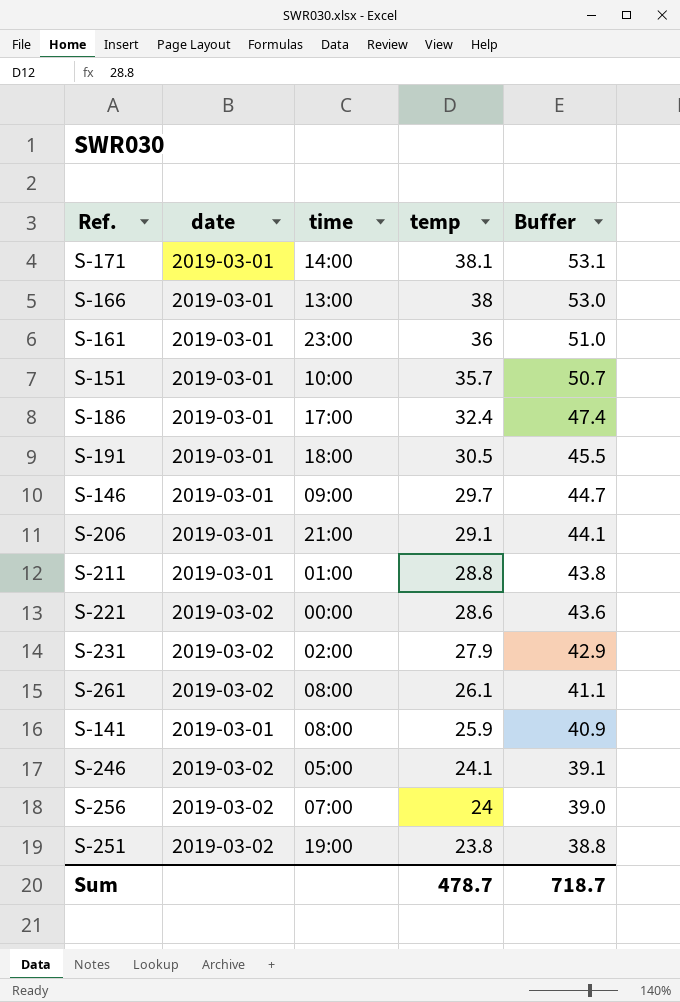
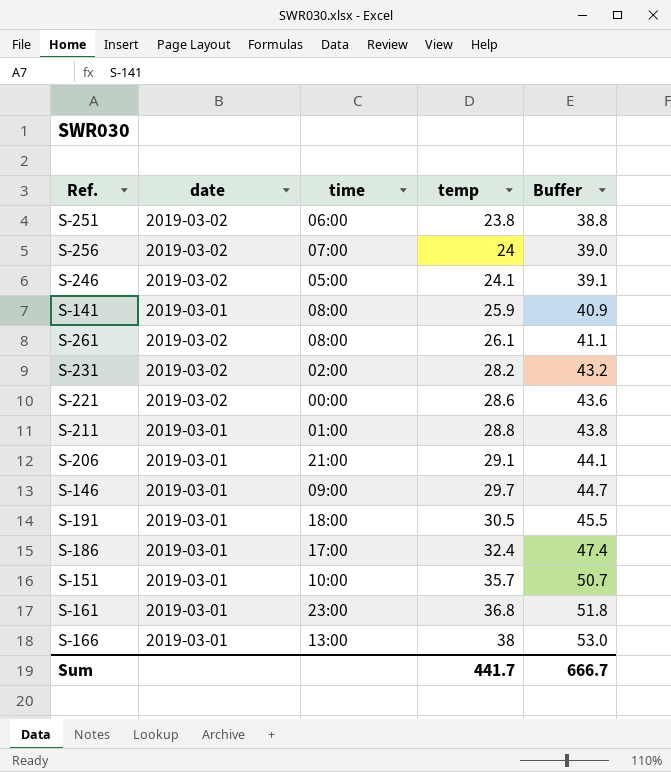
row order: temp descending -> temp ascending
row S-171: 2019-03-01 | 14:00 | 38.1 | 53.1 -> none
S-251 | time: 19:00 -> 06:00
S-231 | temp: 27.9 -> 28.2
S-231 | Buffer: 42.9 -> 43.2
S-161 | temp: 36 -> 36.8
S-161 | Buffer: 51.0 -> 51.8
Sum | temp: 478.7 -> 441.7
Sum | Buffer: 718.7 -> 666.7

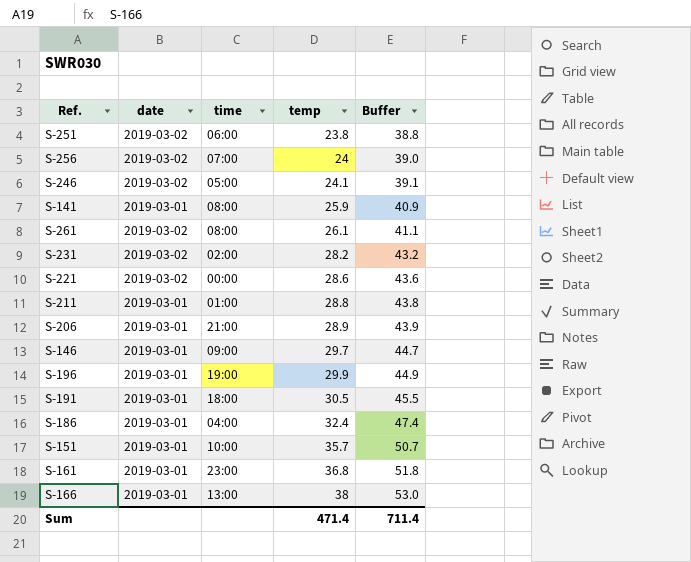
S-206 | temp: 29.1 -> 28.9
S-206 | Buffer: 44.1 -> 43.9
row S-196: none -> 2019-03-01 | 19:00 | 29.9 | 44.9
S-186 | time: 17:00 -> 04:00
Sum | temp: 441.7 -> 471.4
Sum | Buffer: 666.7 -> 711.4

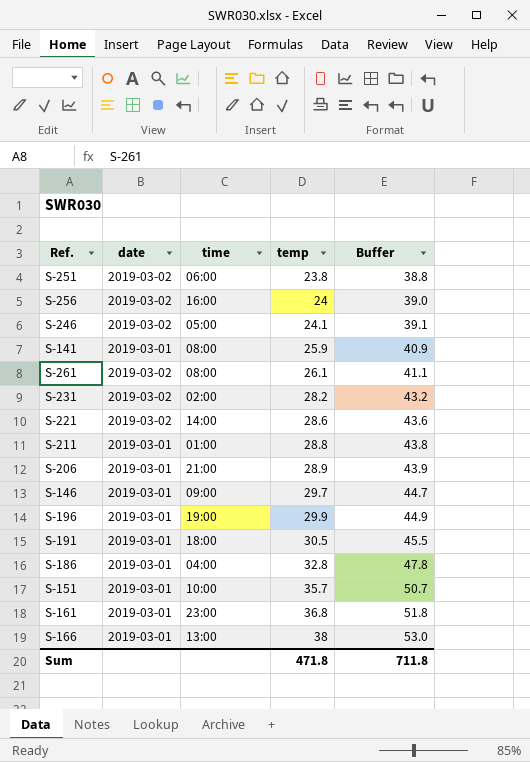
S-256 | time: 07:00 -> 16:00
S-221 | time: 00:00 -> 14:00
S-186 | temp: 32.4 -> 32.8
S-186 | Buffer: 47.4 -> 47.8
Sum | temp: 471.4 -> 471.8
Sum | Buffer: 711.4 -> 711.8

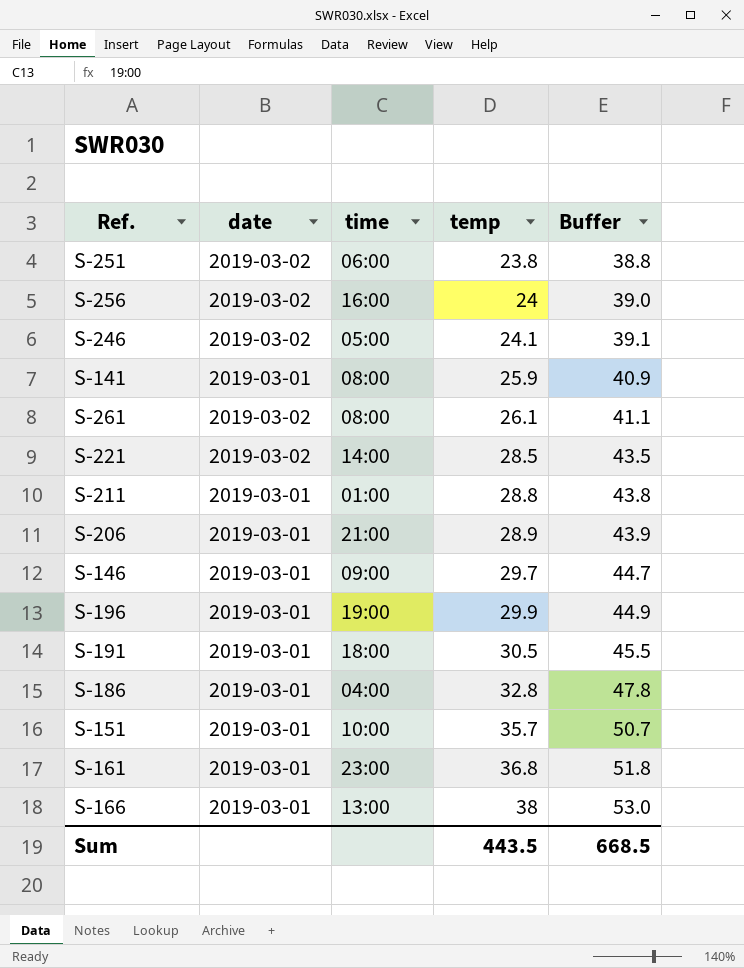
row S-231: 2019-03-02 | 02:00 | 28.2 | 43.2 -> none
S-221 | temp: 28.6 -> 28.5
S-221 | Buffer: 43.6 -> 43.5
Sum | temp: 471.8 -> 443.5
Sum | Buffer: 711.8 -> 668.5

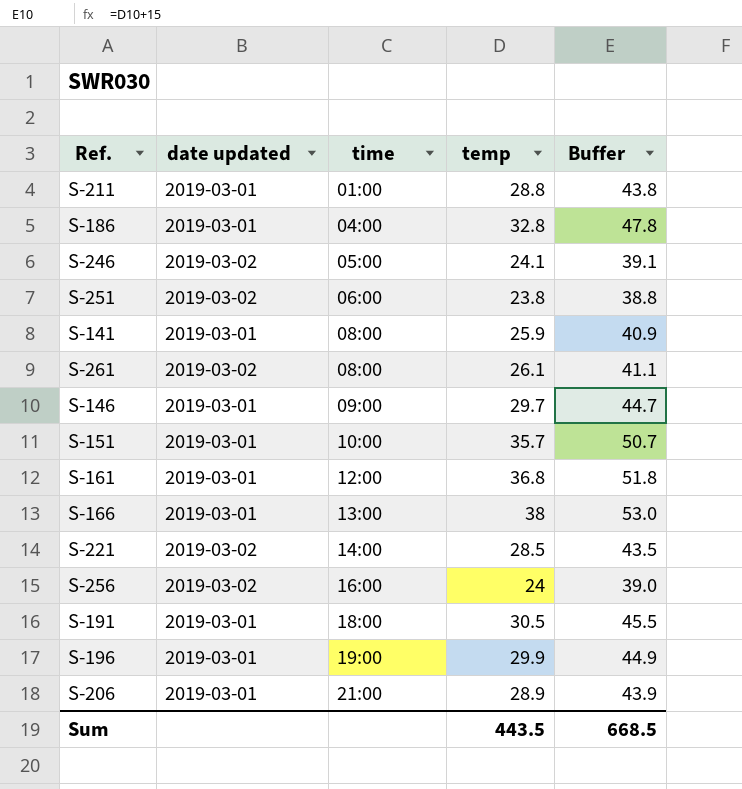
row order: temp ascending -> time ascending
column name: date -> date updated
S-161 | time: 23:00 -> 12:00

